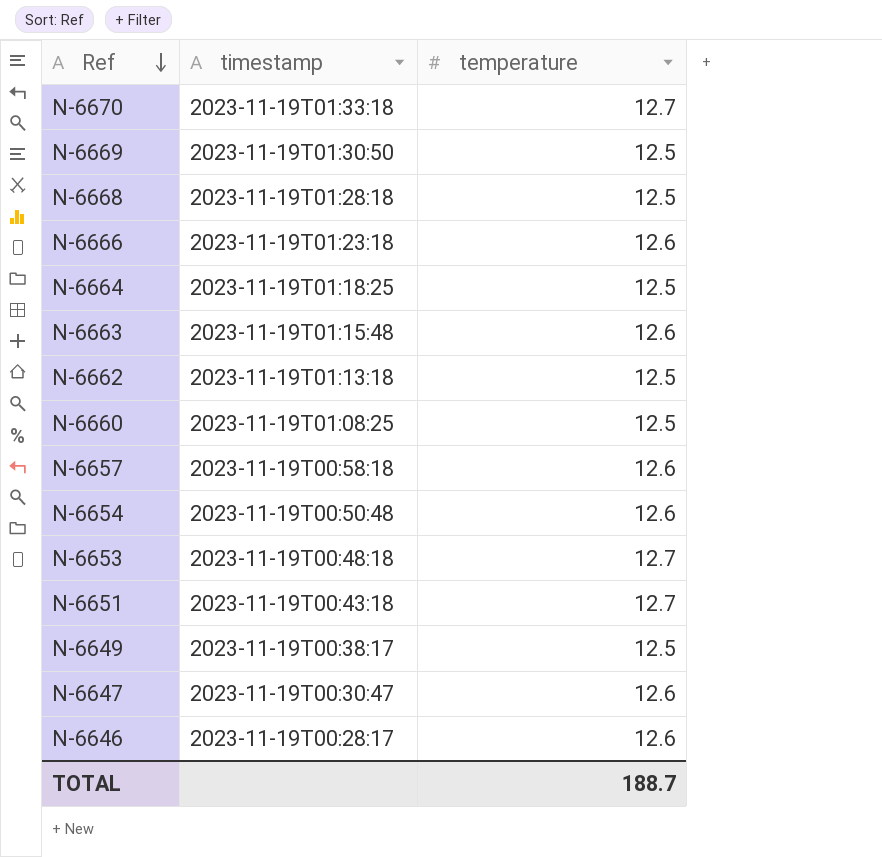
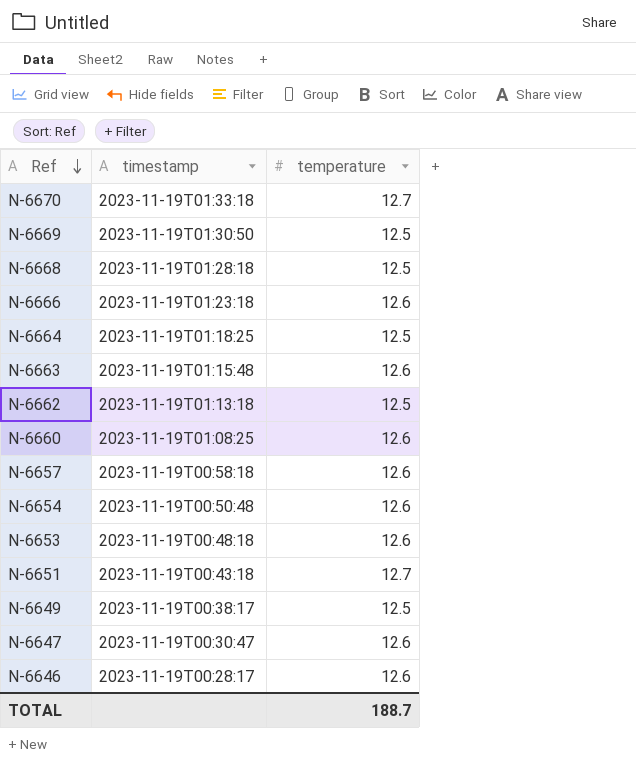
N-6660 | temperature: 12.5 -> 12.6
N-6653 | temperature: 12.7 -> 12.6

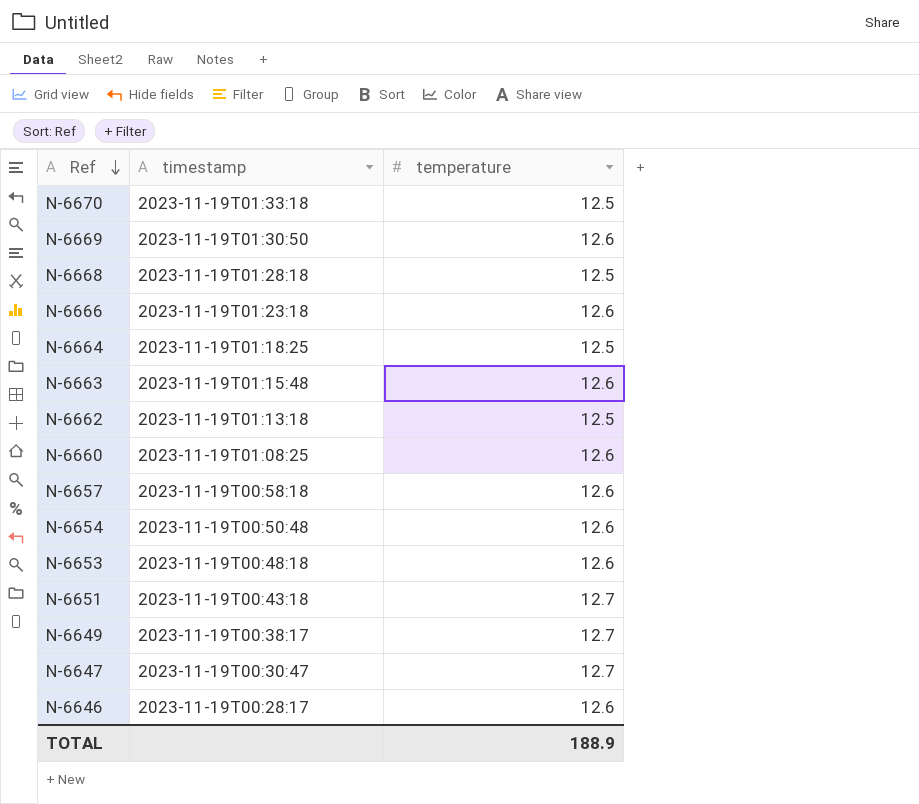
N-6670 | temperature: 12.7 -> 12.5
N-6669 | temperature: 12.5 -> 12.6
N-6649 | temperature: 12.5 -> 12.7
N-6647 | temperature: 12.6 -> 12.7
TOTAL | temperature: 188.7 -> 188.9

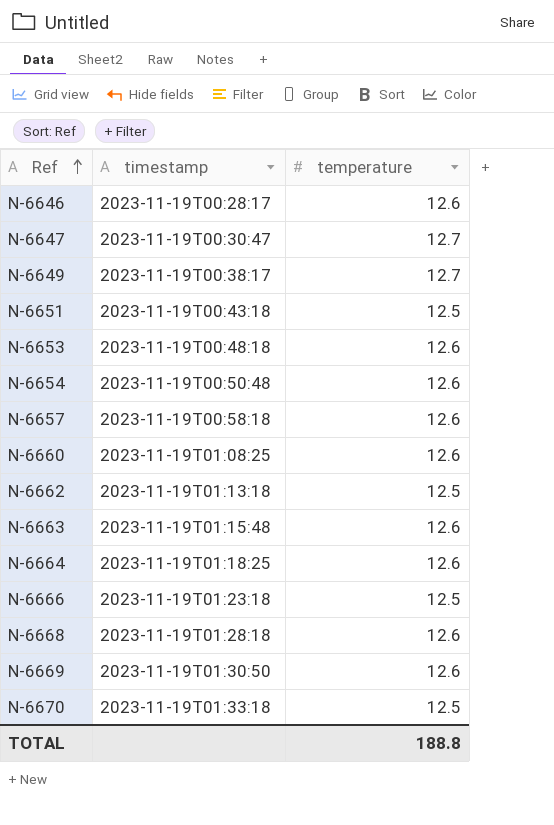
row order: Ref descending -> Ref ascending
N-6651 | temperature: 12.7 -> 12.5
N-6664 | temperature: 12.5 -> 12.6
N-6666 | temperature: 12.6 -> 12.5
N-6668 | temperature: 12.5 -> 12.6
TOTAL | temperature: 188.9 -> 188.8

